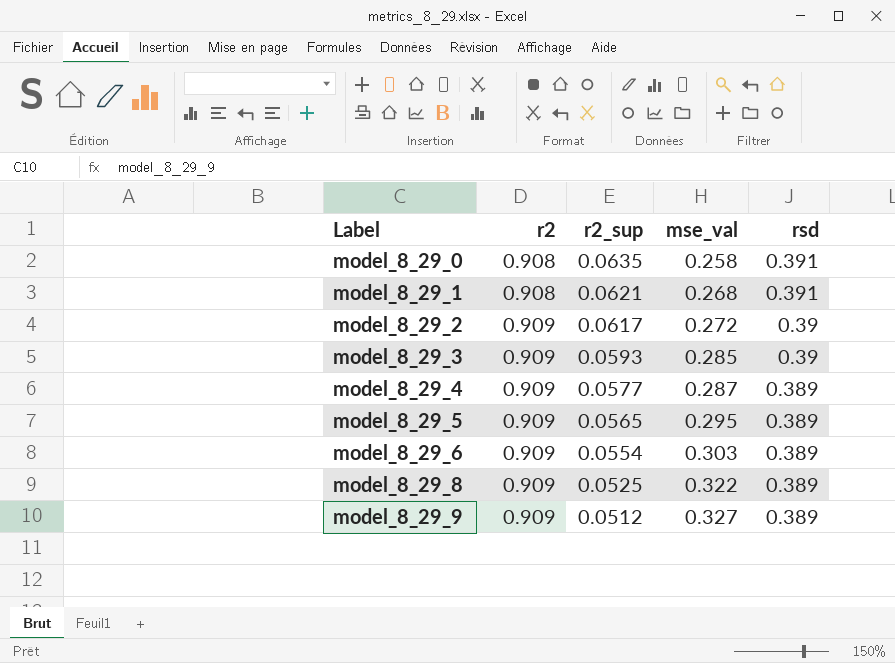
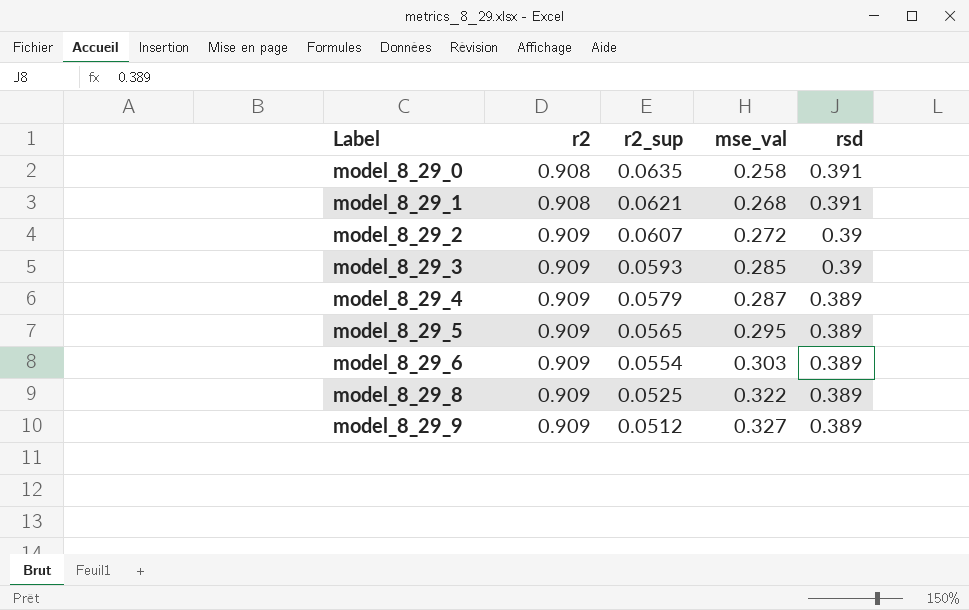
model_8_29_2 | r2_sup: 0.0617 -> 0.0607
model_8_29_4 | r2_sup: 0.0577 -> 0.0579

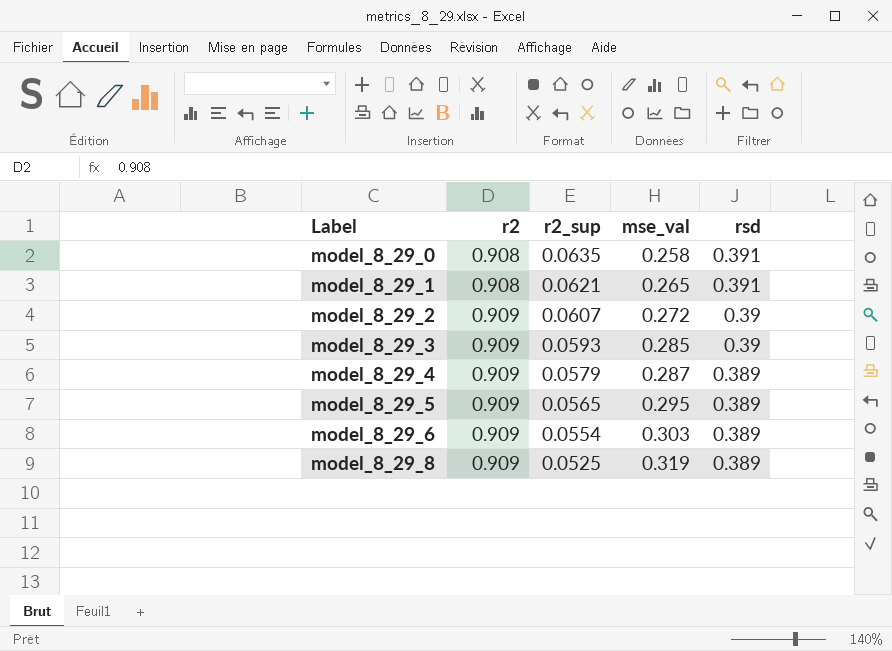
row model_8_29_9: 0.909 | 0.0512 | 0.327 | 0.389 -> none
model_8_29_1 | mse_val: 0.268 -> 0.265
model_8_29_8 | mse_val: 0.322 -> 0.319

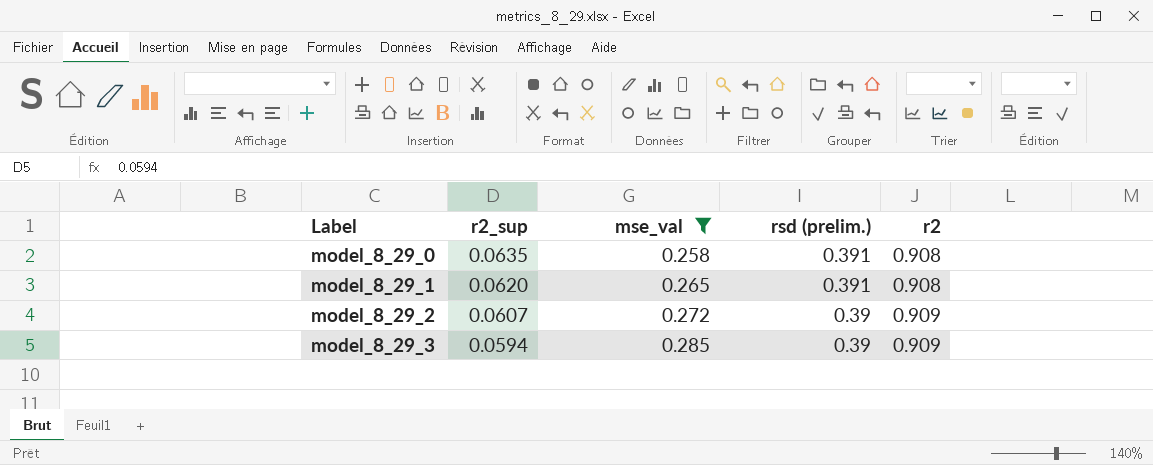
filter: none -> mse_val <= 0.285
column name: rsd -> rsd (prelim.)
column r2 | position: 2 -> 5
model_8_29_1 | r2_sup: 0.0621 -> 0.0620
model_8_29_3 | r2_sup: 0.0593 -> 0.0594

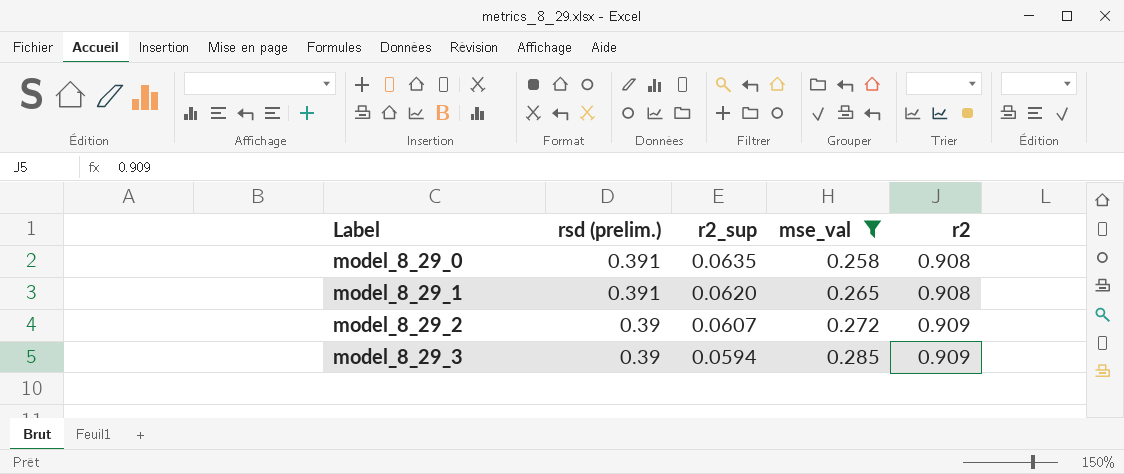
column rsd (prelim.) | position: 4 -> 2

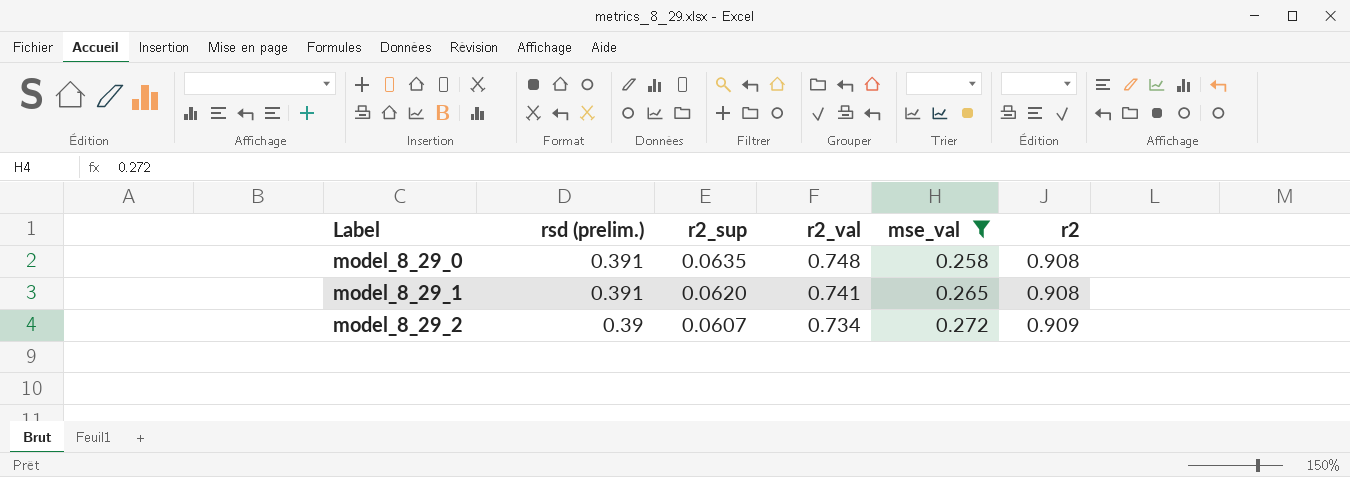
column r2_val | position: none -> 4
row model_8_29_3: 0.39 | 0.0594 | 0.285 | 0.909 -> none

